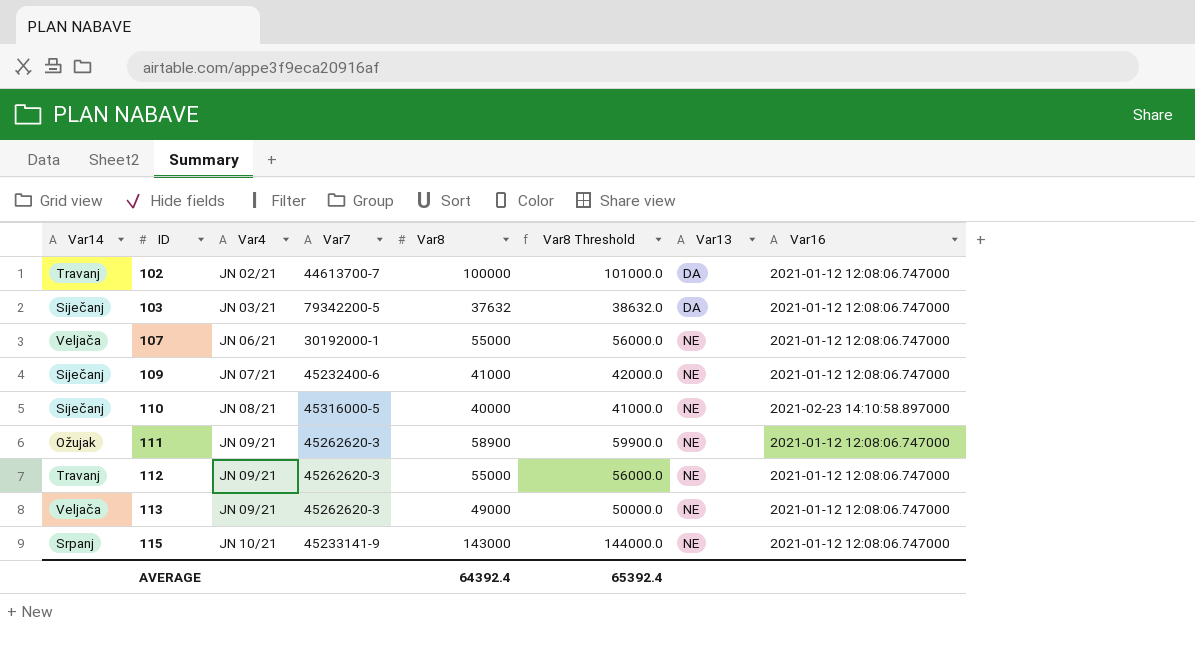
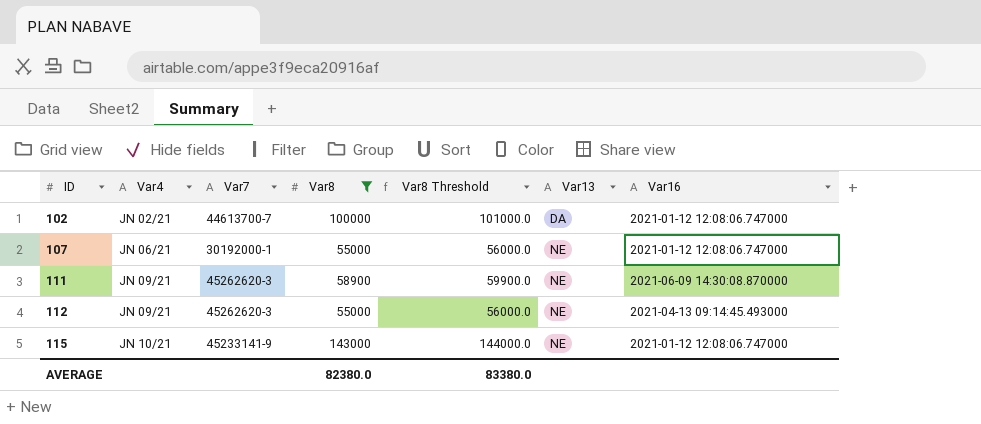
filter: none -> Var8 >= 55000
column Var14 | position: 1 -> none
111 | Var16: 2021-01-12 12:08:06.747000 -> 2021-06-09 14:30:08.870000
112 | Var16: 2021-01-12 12:08:06.747000 -> 2021-04-13 09:14:45.493000
AVERAGE | Var8: 64392.4 -> 82380.0
AVERAGE | Var8 Threshold: 65392.4 -> 83380.0

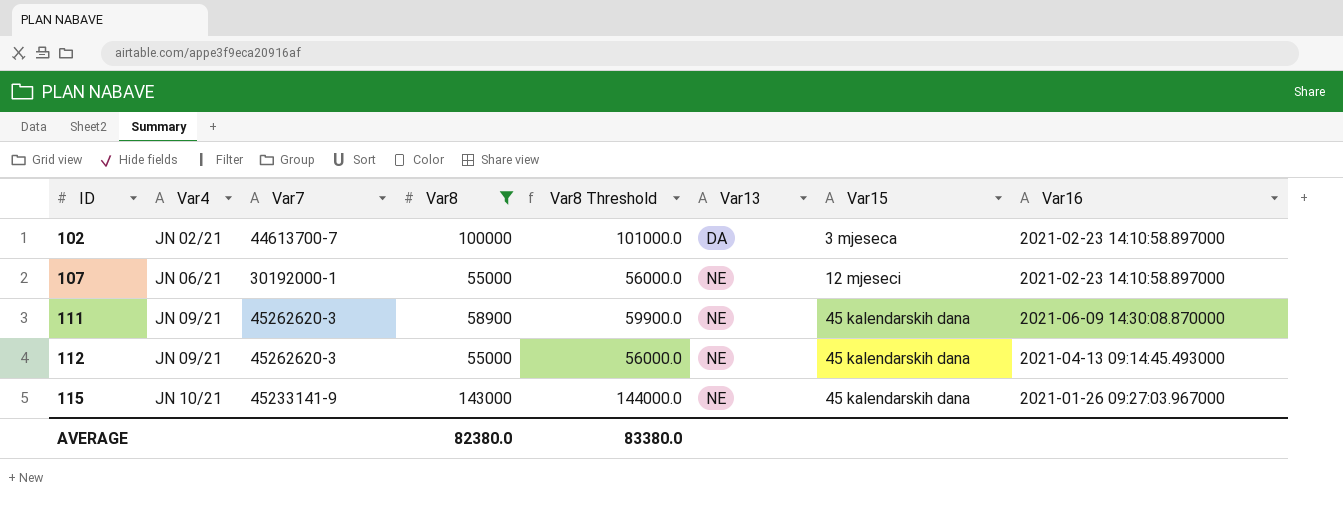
column Var15 | position: none -> 7
102 | Var16: 2021-01-12 12:08:06.747000 -> 2021-02-23 14:10:58.897000
107 | Var16: 2021-01-12 12:08:06.747000 -> 2021-02-23 14:10:58.897000
115 | Var16: 2021-01-12 12:08:06.747000 -> 2021-01-26 09:27:03.967000

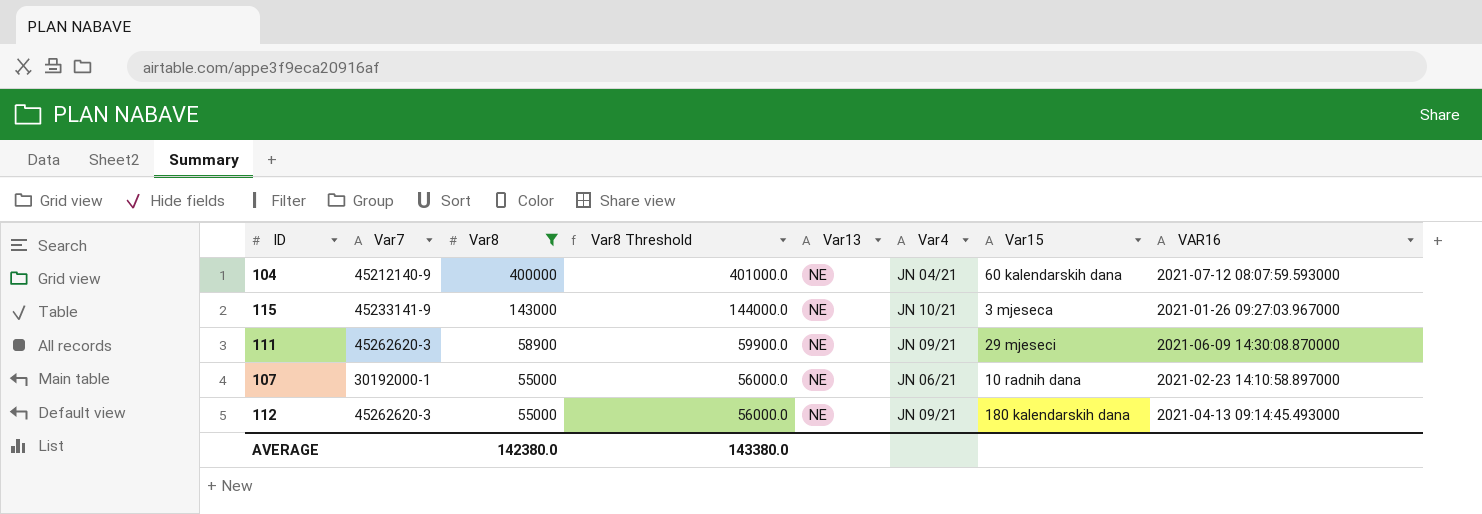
row order: ID ascending -> Var8 descending
column Var4 | position: 2 -> 6
column name: Var16 -> VAR16
row 102: JN 02/21 | 44613700-7 | 100000 | 101000.0 | DA | 3 mjeseca | 2021-02-23 14:10:58.897000 -> none
row 104: none -> 45212140-9 | 400000 | 401000.0 | NE | JN 04/21 | 60 kalendarskih dana | 2021-07-12 08:07:59.593000
115 | Var15: 45 kalendarskih dana -> 3 mjeseca
111 | Var15: 45 kalendarskih dana -> 29 mjeseci
107 | Var15: 12 mjeseci -> 10 radnih dana
112 | Var15: 45 kalendarskih dana -> 180 kalendarskih dana
AVERAGE | Var8: 82380.0 -> 142380.0
AVERAGE | Var8 Threshold: 83380.0 -> 143380.0

